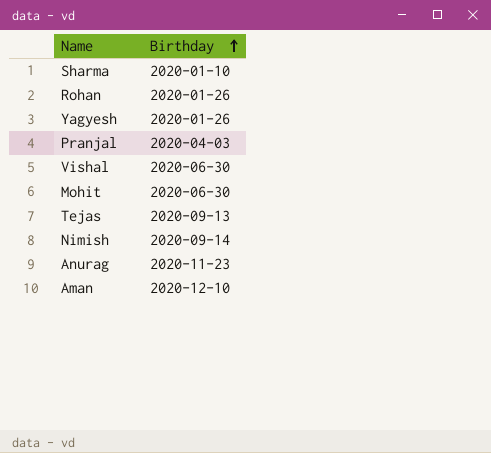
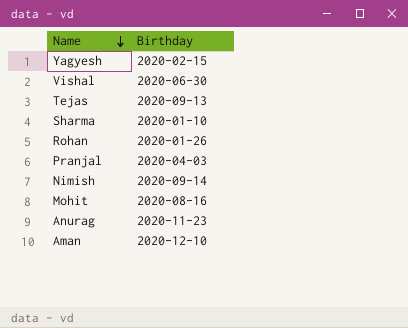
row order: Birthday ascending -> Name descending
Yagyesh | Birthday: 2020-01-26 -> 2020-02-15
Mohit | Birthday: 2020-06-30 -> 2020-08-16

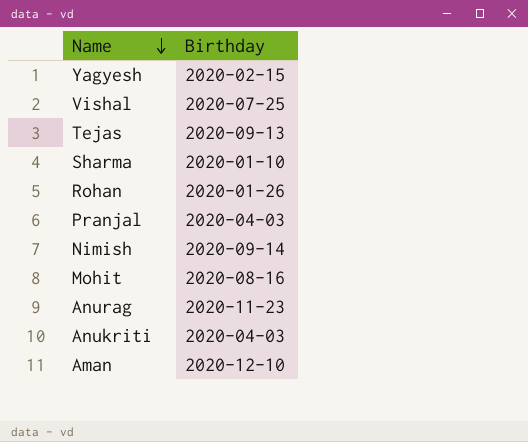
Vishal | Birthday: 2020-06-30 -> 2020-07-25
row Anukriti: none -> 2020-04-03

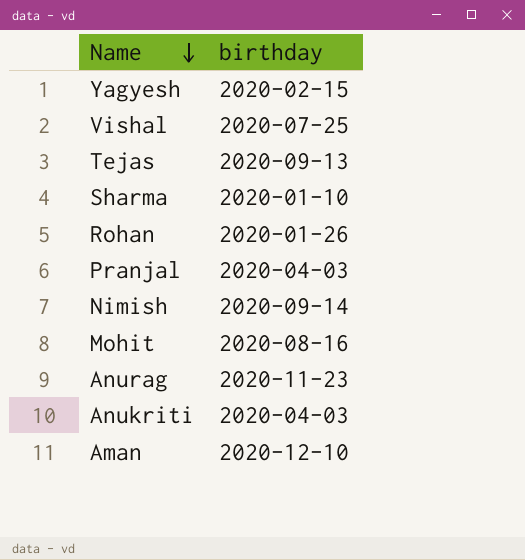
column name: Birthday -> birthday

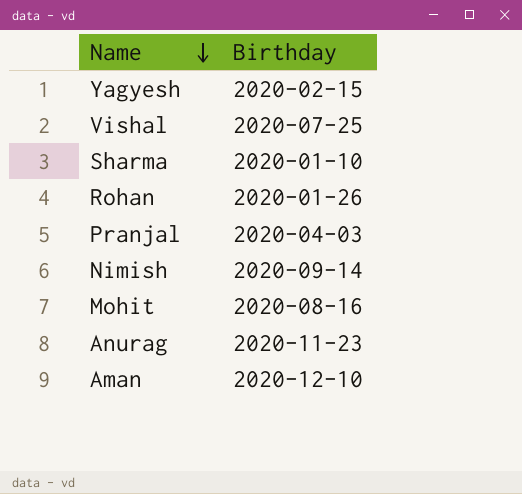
column name: birthday -> Birthday
row Tejas: 2020-09-13 -> none
row Anukriti: 2020-04-03 -> none

